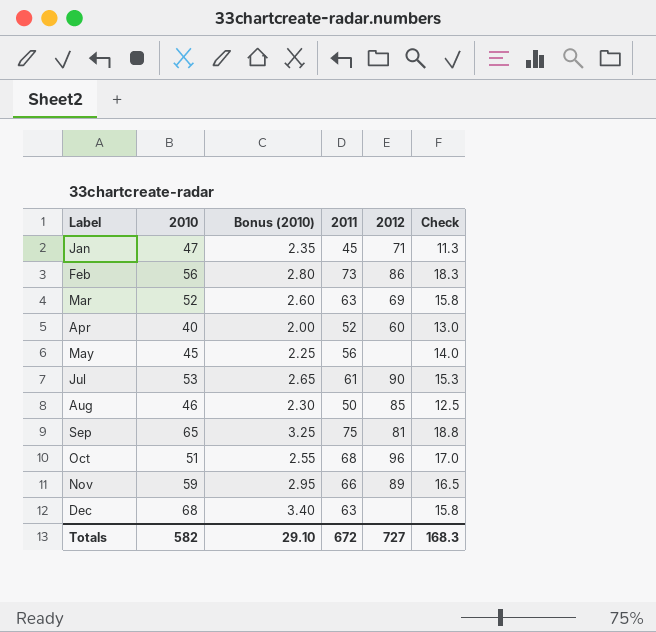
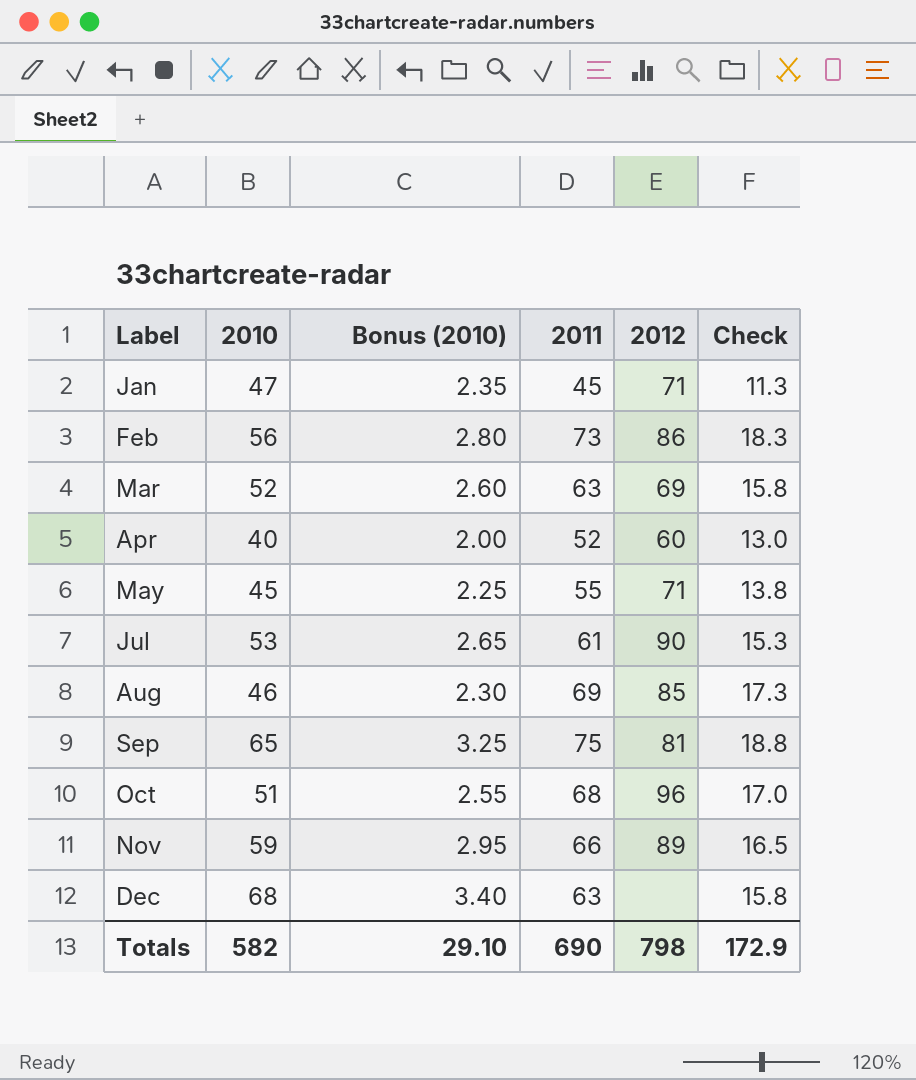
May | 2011: 56 -> 55
May | 2012: none -> 71
May | Check: 14.0 -> 13.8
Aug | 2011: 50 -> 69
Aug | Check: 12.5 -> 17.3
Totals | 2011: 672 -> 690
Totals | 2012: 727 -> 798
Totals | Check: 168.3 -> 172.9

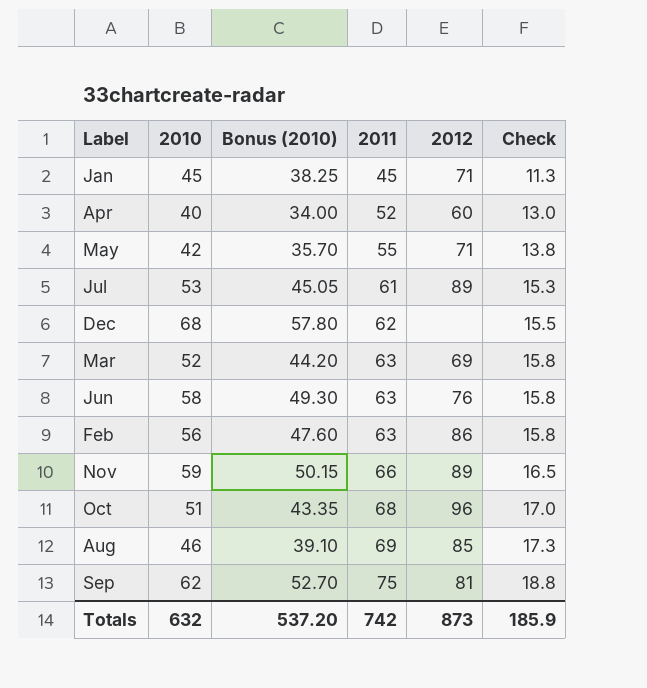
row order: Label ascending -> 2011 ascending
column Bonus (2010) | formula: [2010] * 0.05 -> [2010] * 0.85
Jan | 2010: 47 -> 45
May | 2010: 45 -> 42
Jul | 2012: 90 -> 89
Dec | 2011: 63 -> 62
Dec | Check: 15.8 -> 15.5
row Jun: none -> 58 | 49.30 | 63 | 76 | 15.8
Feb | 2011: 73 -> 63
Feb | Check: 18.3 -> 15.8
Sep | 2010: 65 -> 62
Totals | 2010: 582 -> 632
Totals | Bonus (2010): 29.10 -> 537.20
Totals | 2011: 690 -> 742
Totals | 2012: 798 -> 873
Totals | Check: 172.9 -> 185.9

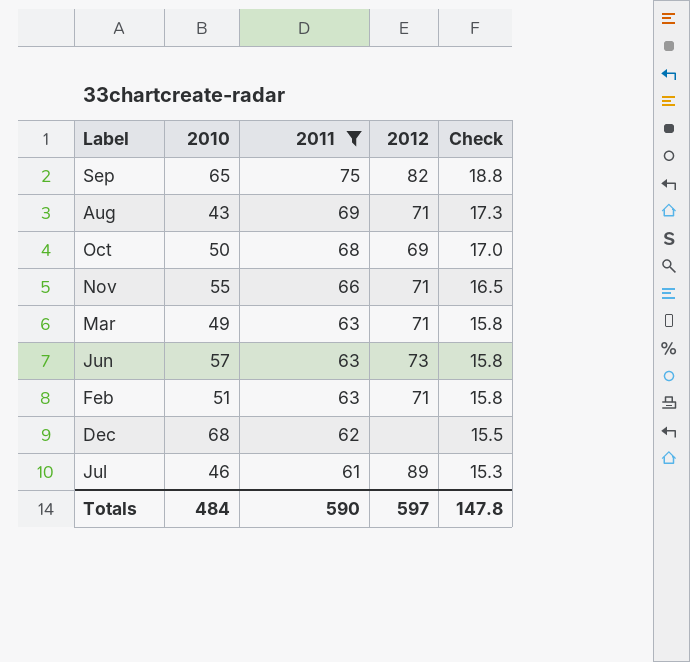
filter: none -> 2011 >= 61
row order: 2011 ascending -> 2011 descending
column Bonus (2010) | formula: [2010] * 0.85 -> none
Sep | 2010: 62 -> 65
Sep | 2012: 81 -> 82
Aug | 2010: 46 -> 43
Aug | 2012: 85 -> 71
Oct | 2010: 51 -> 50
Oct | 2012: 96 -> 69
Nov | 2010: 59 -> 55
Nov | 2012: 89 -> 71
Mar | 2010: 52 -> 49
Mar | 2012: 69 -> 71
Jun | 2010: 58 -> 57
Jun | 2012: 76 -> 73
Feb | 2010: 56 -> 51
Feb | 2012: 86 -> 71
Jul | 2010: 53 -> 46
Totals | 2010: 632 -> 484
Totals | 2011: 742 -> 590
Totals | 2012: 873 -> 597
Totals | Check: 185.9 -> 147.8

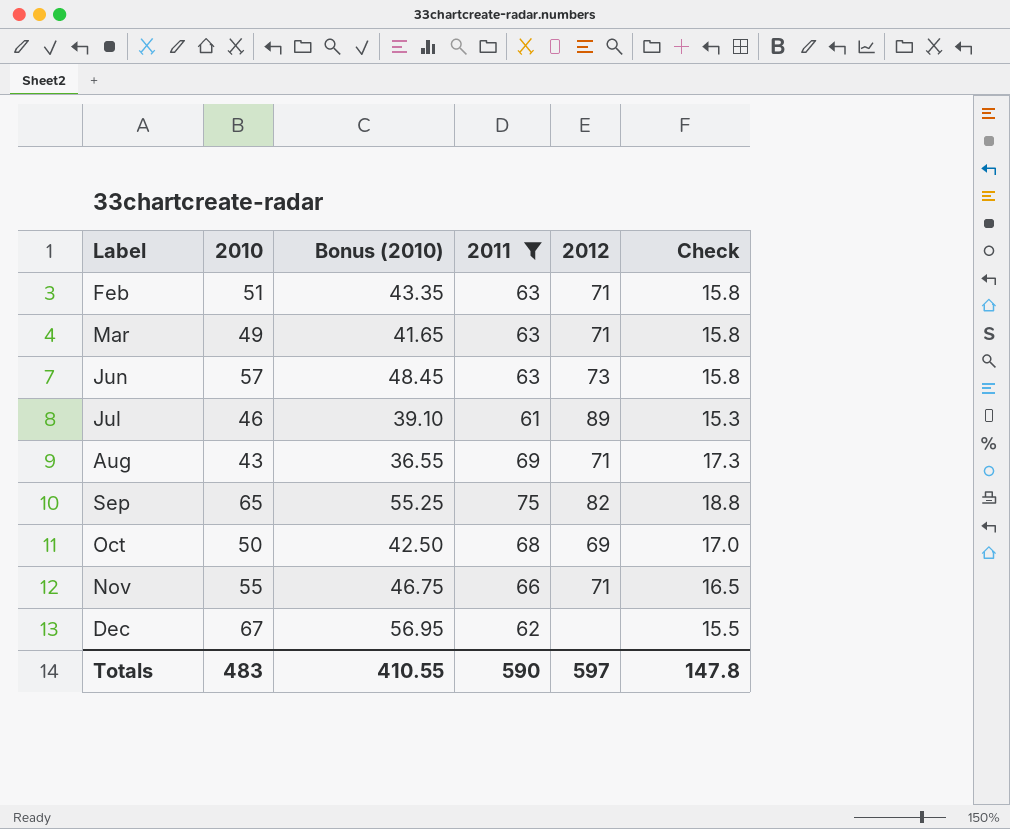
row order: 2011 descending -> Label ascending
column Bonus (2010) | formula: none -> [2010] * 0.85
Dec | 2010: 68 -> 67
Totals | 2010: 484 -> 483

